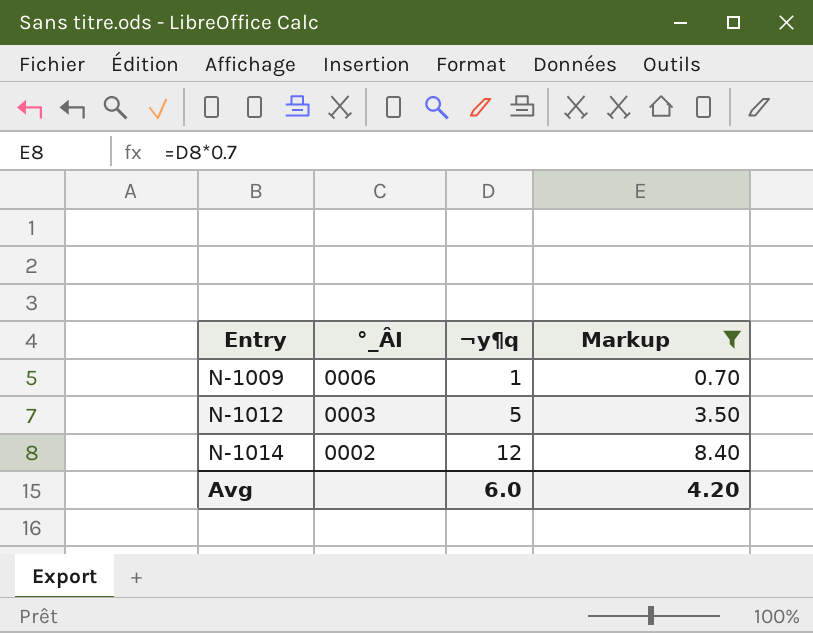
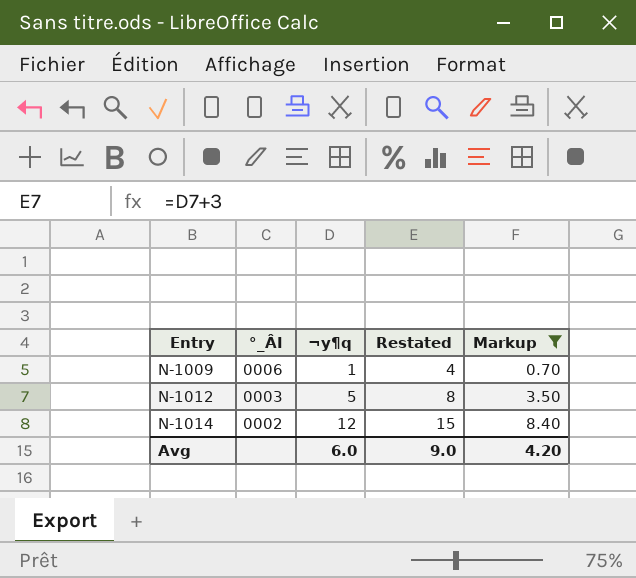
column Restated | formula: none -> [¬y¶q] + 3

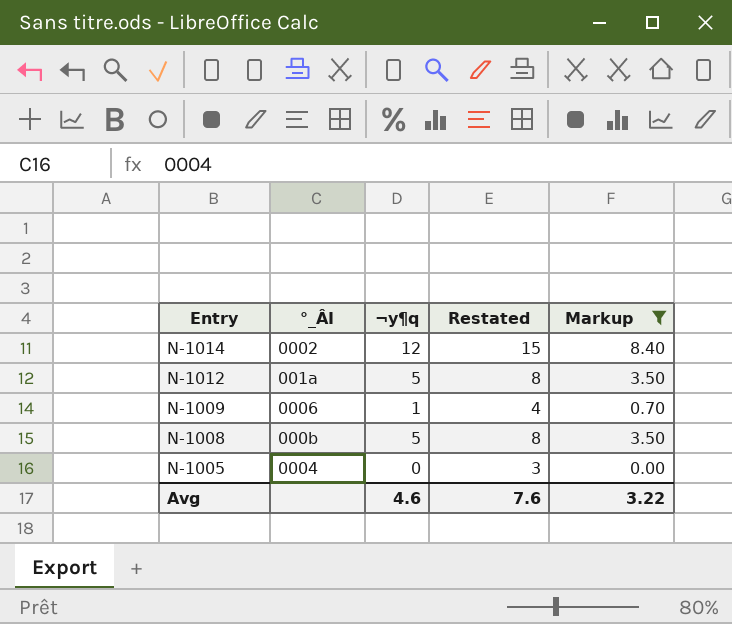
row order: Entry ascending -> Entry descending
N-1012 | °_ÂI: 0003 -> 001a
row N-1008: none -> 000b | 5 | 8 | 3.50
row N-1005: none -> 0004 | 0 | 3 | 0.00
Avg | ¬y¶q: 6.0 -> 4.6
Avg | Restated: 9.0 -> 7.6
Avg | Markup: 4.20 -> 3.22

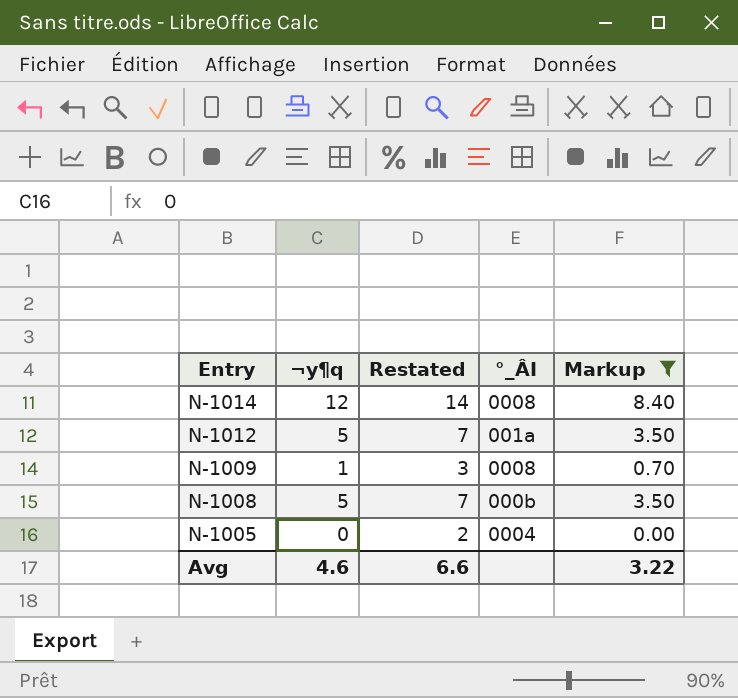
column Restated | formula: [¬y¶q] + 3 -> [¬y¶q] + 2
column °_ÂI | position: 2 -> 4
N-1014 | °_ÂI: 0002 -> 0008
N-1009 | °_ÂI: 0006 -> 0008
Avg | Restated: 7.6 -> 6.6

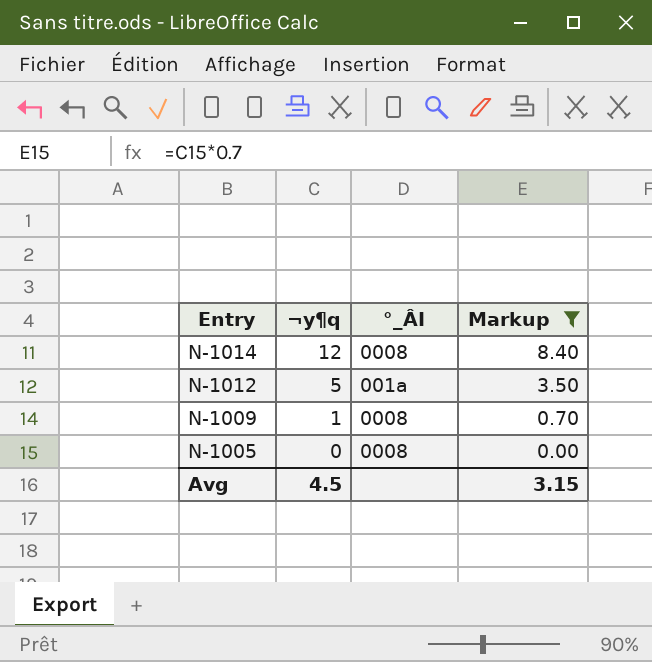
column Restated | formula: [¬y¶q] + 2 -> none
row N-1008: 5 | 7 | 000b | 3.50 -> none
N-1005 | °_ÂI: 0004 -> 0008
Avg | ¬y¶q: 4.6 -> 4.5
Avg | Markup: 3.22 -> 3.15

